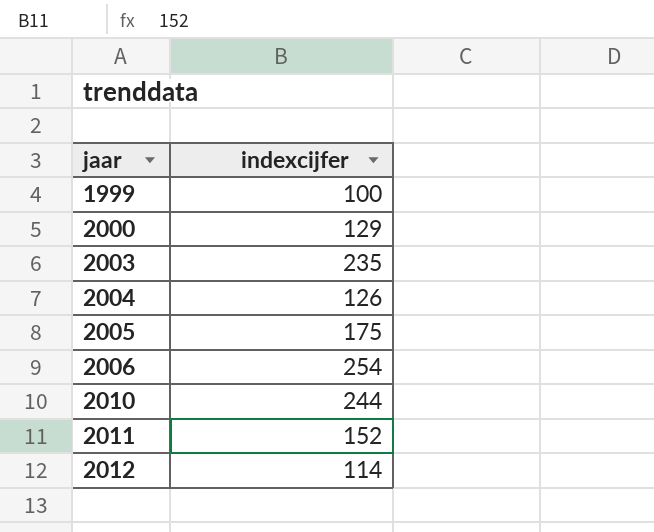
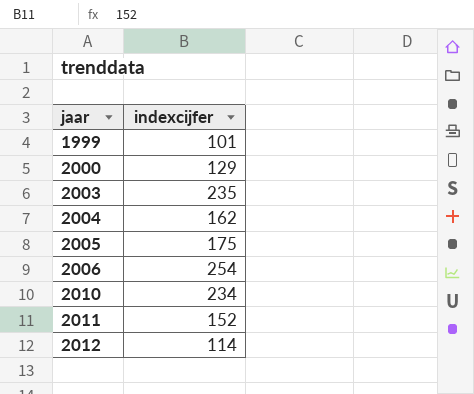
1999 | indexcijfer: 100 -> 101
2004 | indexcijfer: 126 -> 162
2010 | indexcijfer: 244 -> 234

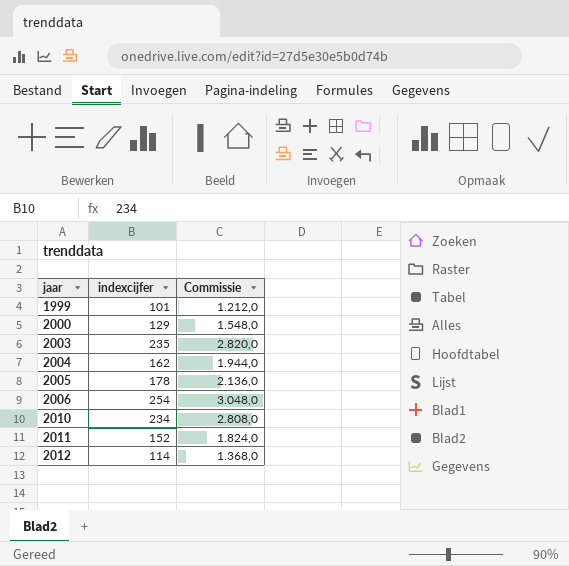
column Commissie | formula: none -> [indexcijfer] * 12
2005 | indexcijfer: 175 -> 178

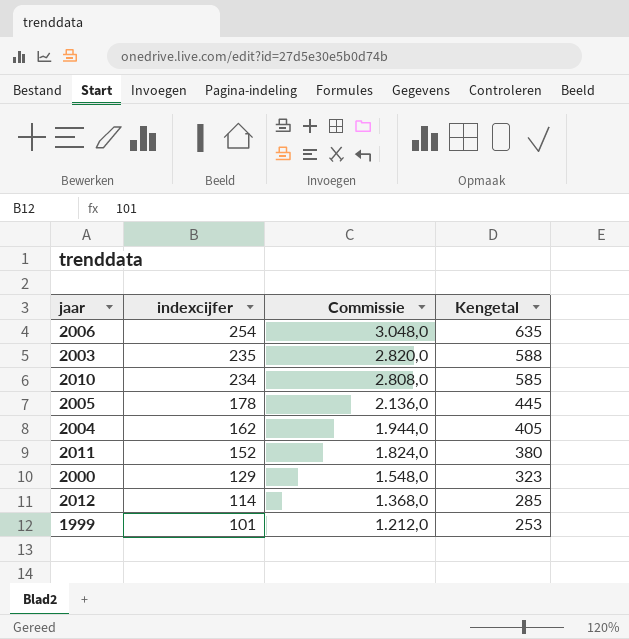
row order: jaar ascending -> indexcijfer descending
column Kengetal | formula: none -> [indexcijfer] * 2,5

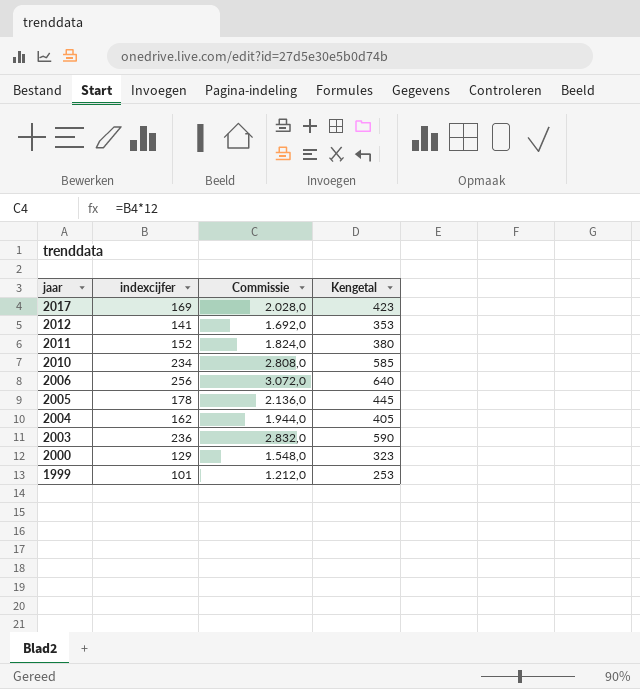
row order: indexcijfer descending -> jaar descending
row 2017: none -> 169 | 2.028,0 | 423
2012 | indexcijfer: 114 -> 141
2012 | Commissie: 1.368,0 -> 1.692,0
2012 | Kengetal: 285 -> 353
2006 | indexcijfer: 254 -> 256
2006 | Commissie: 3.048,0 -> 3.072,0
2006 | Kengetal: 635 -> 640
2003 | indexcijfer: 235 -> 236
2003 | Commissie: 2.820,0 -> 2.832,0
2003 | Kengetal: 588 -> 590

